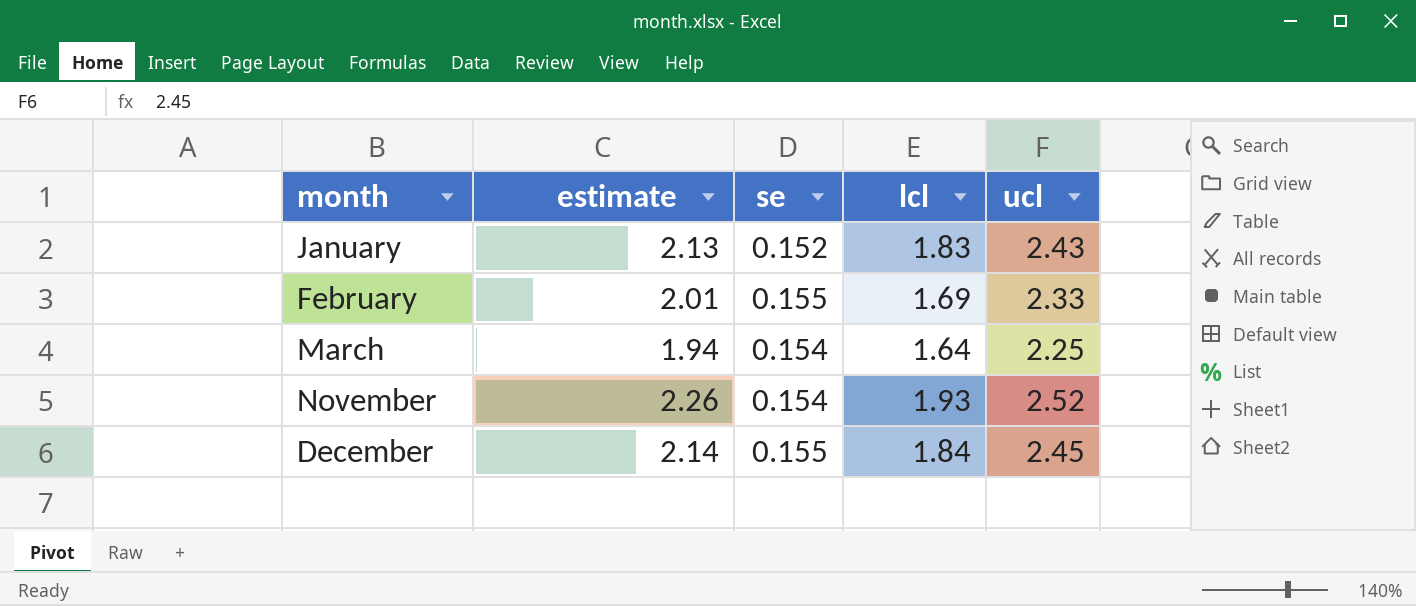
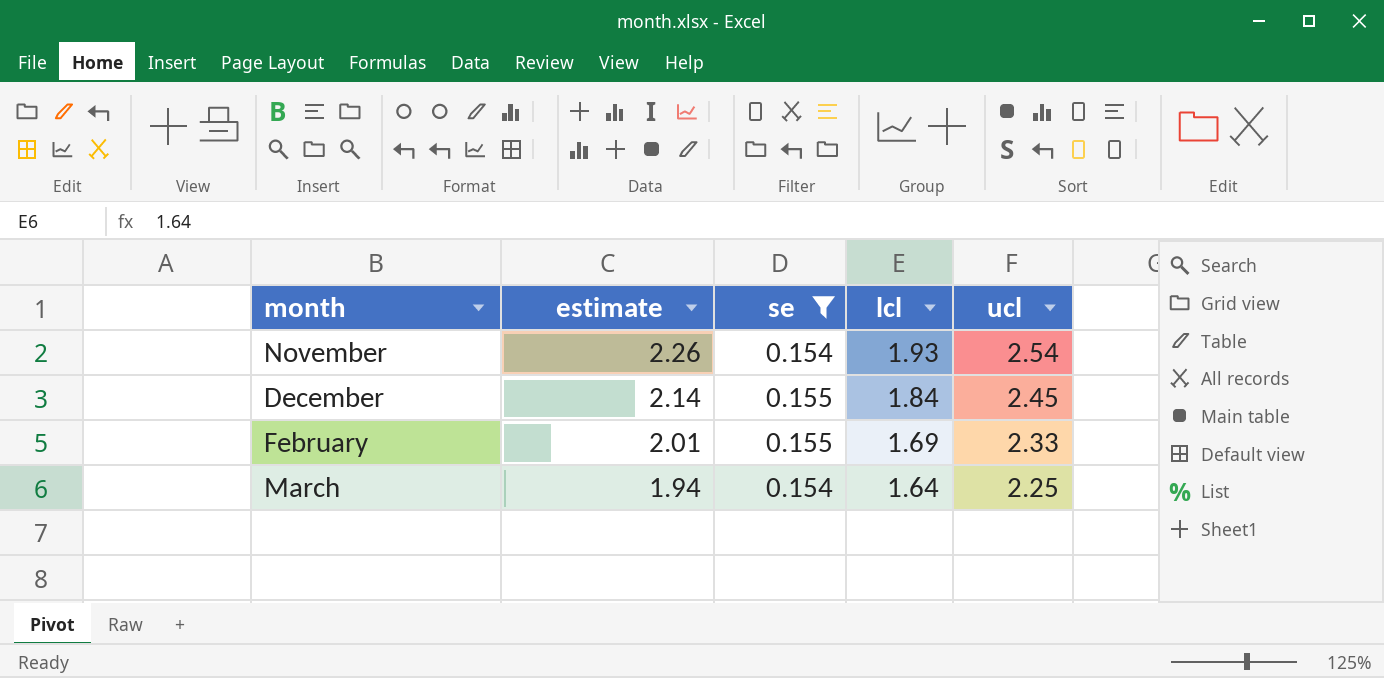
filter: none -> se != 0.152
row order: month ascending -> estimate descending
November | ucl: 2.52 -> 2.54

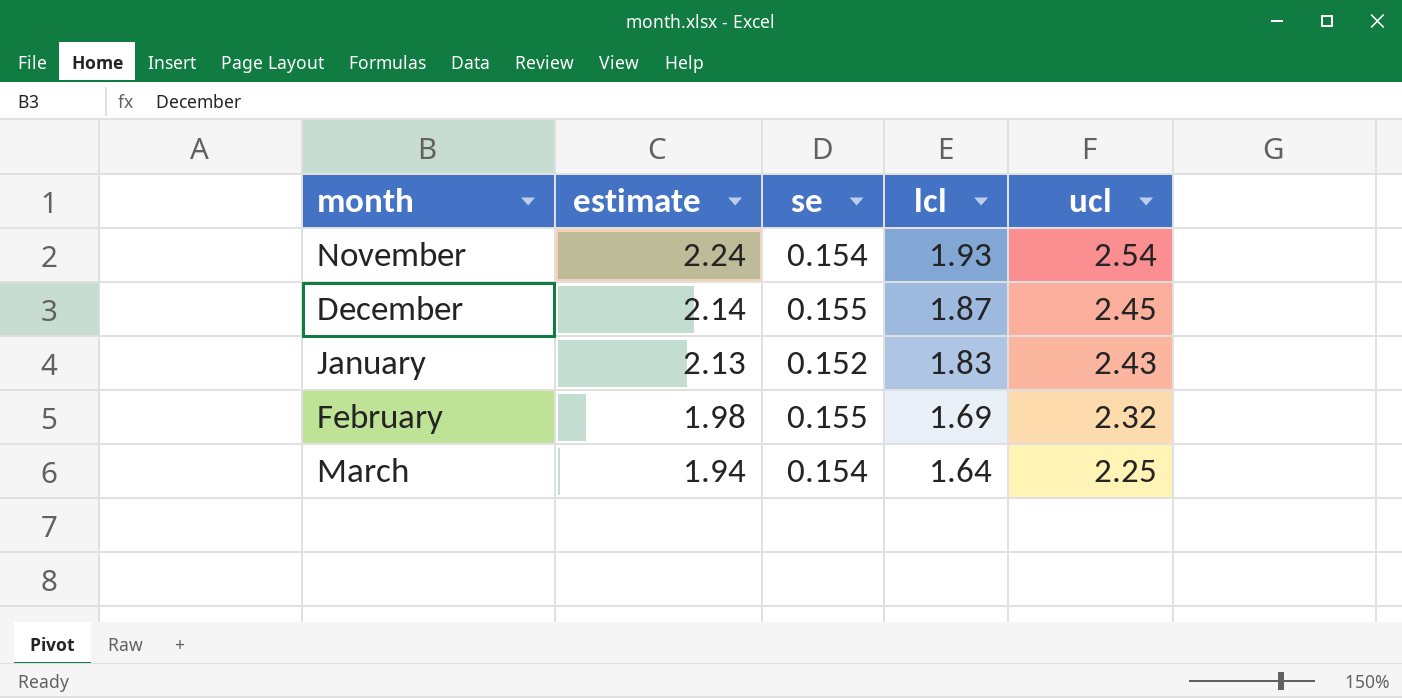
filter: se != 0.152 -> none
November | estimate: 2.26 -> 2.24
December | lcl: 1.84 -> 1.87
February | estimate: 2.01 -> 1.98
February | ucl: 2.33 -> 2.32

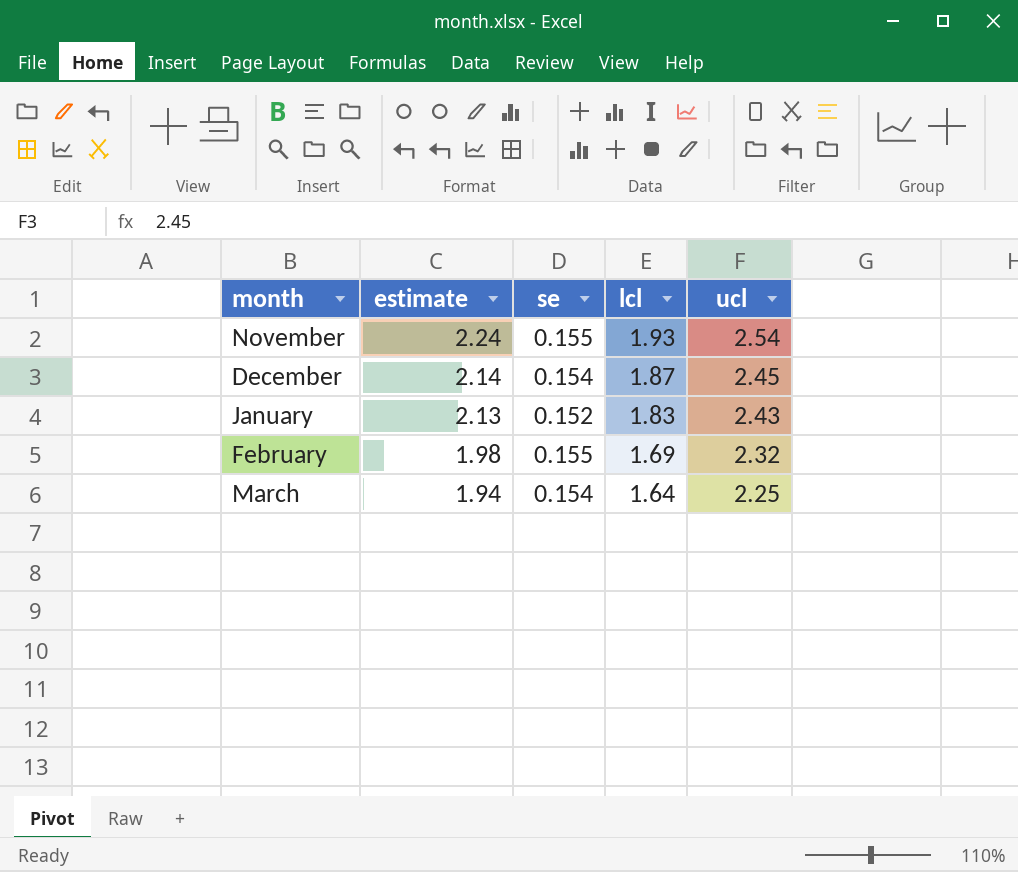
November | se: 0.154 -> 0.155
December | se: 0.155 -> 0.154

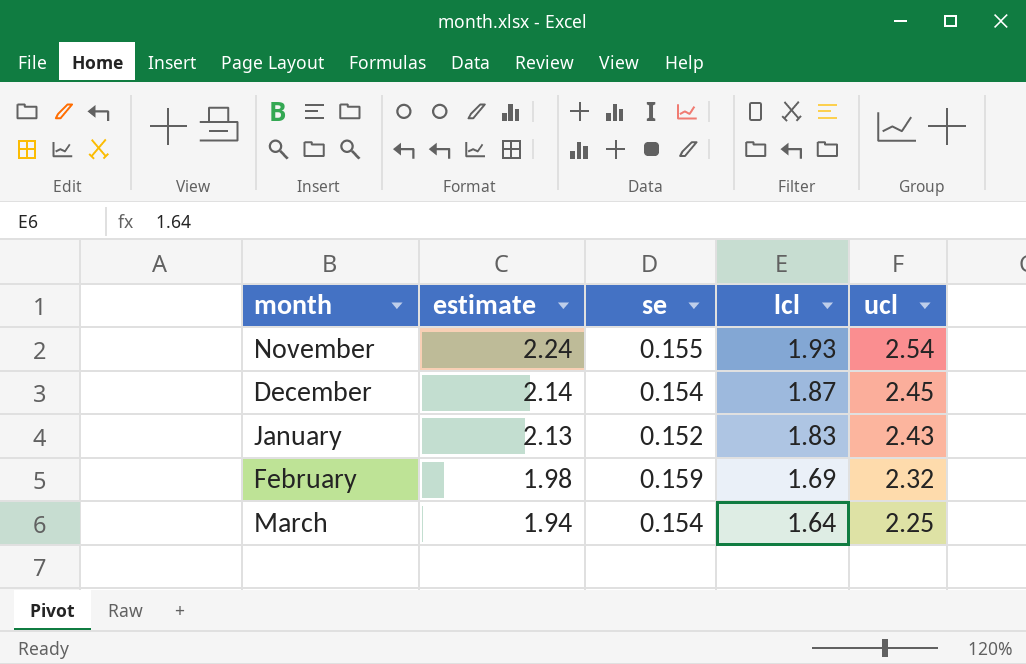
February | se: 0.155 -> 0.159

